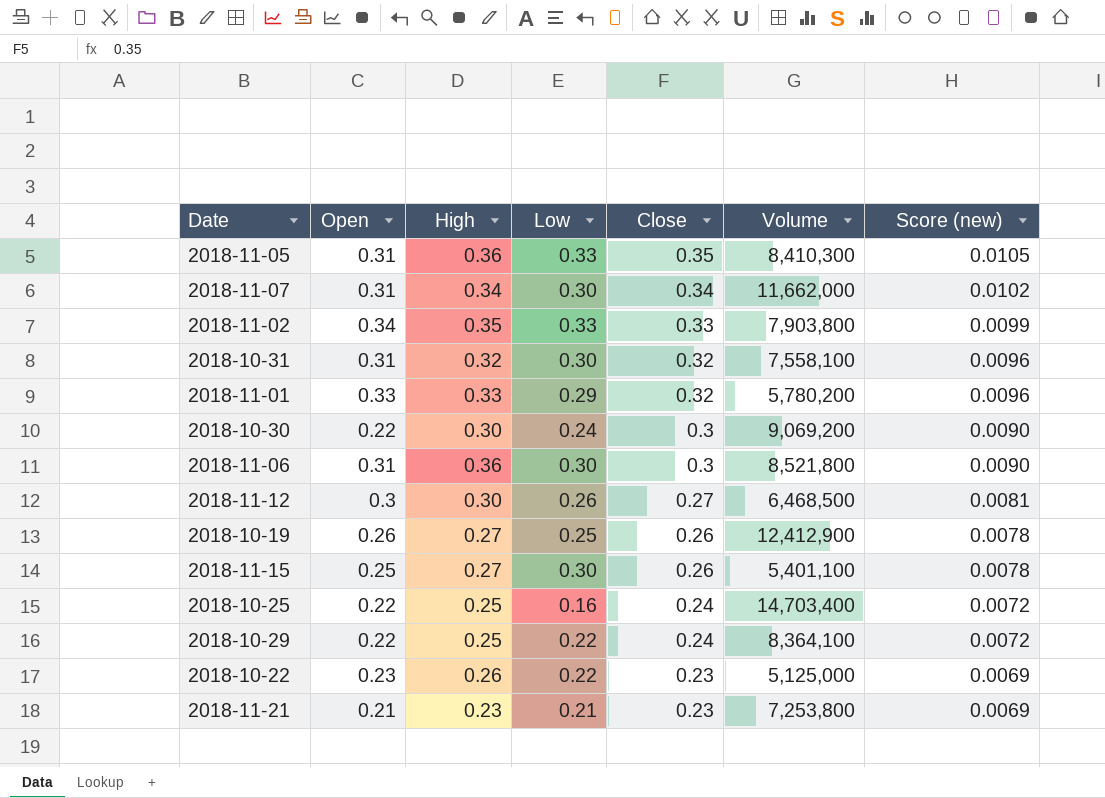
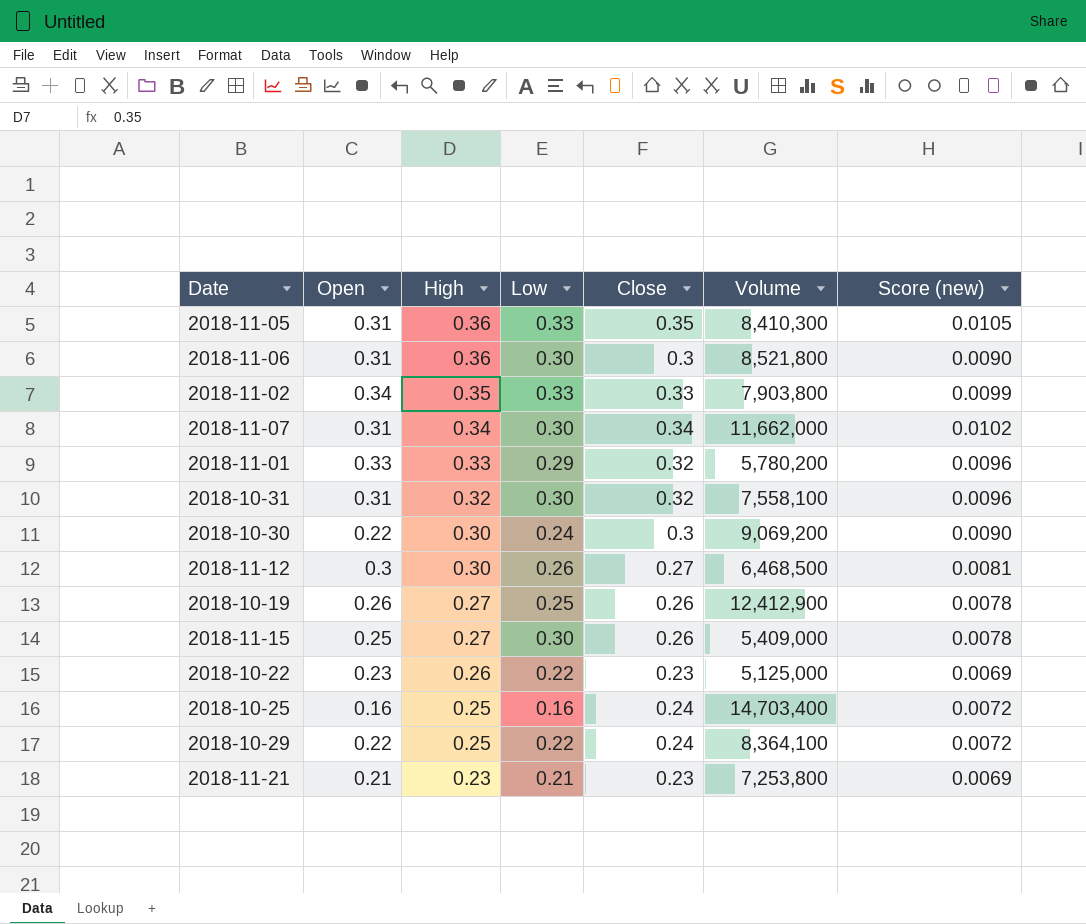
row order: Close descending -> High descending
2018-11-15 | Volume: 5,401,100 -> 5,409,000
2018-10-25 | Open: 0.22 -> 0.16

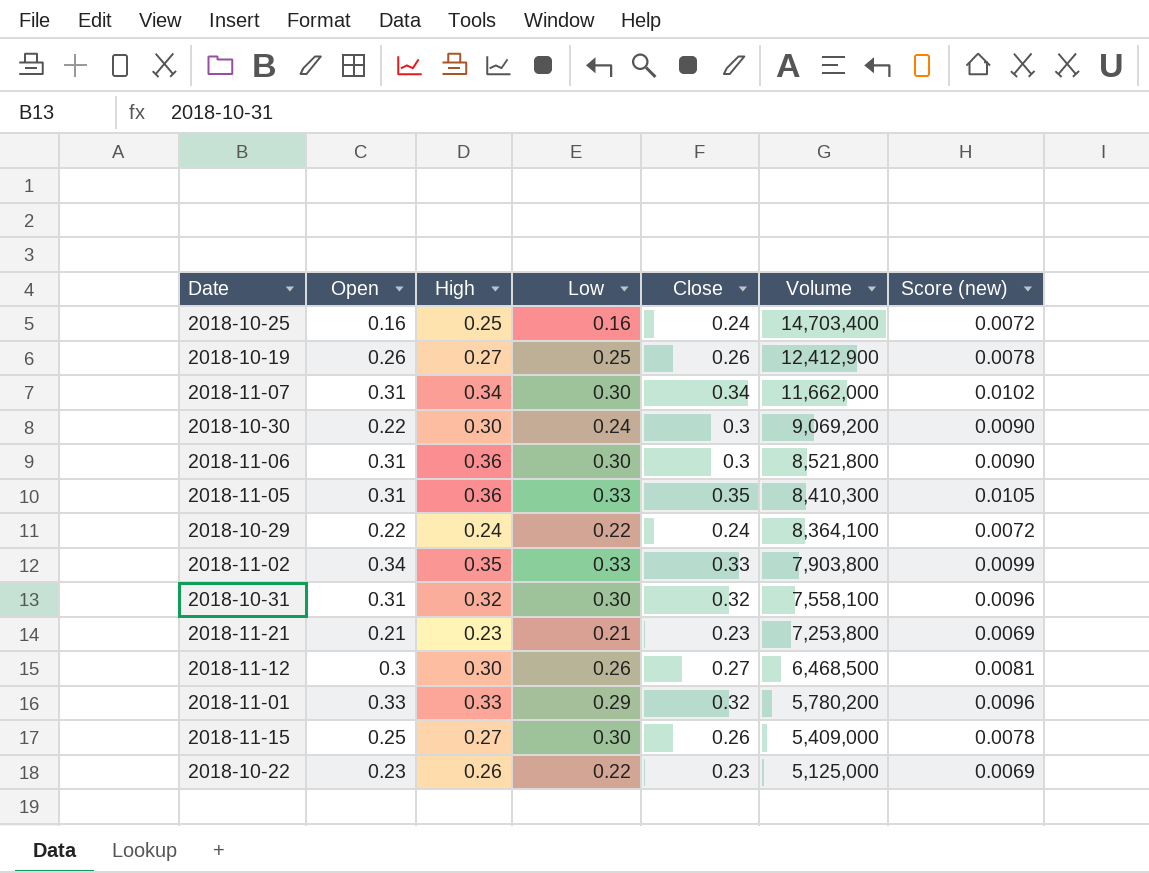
row order: High descending -> Volume descending
2018-10-29 | High: 0.25 -> 0.24

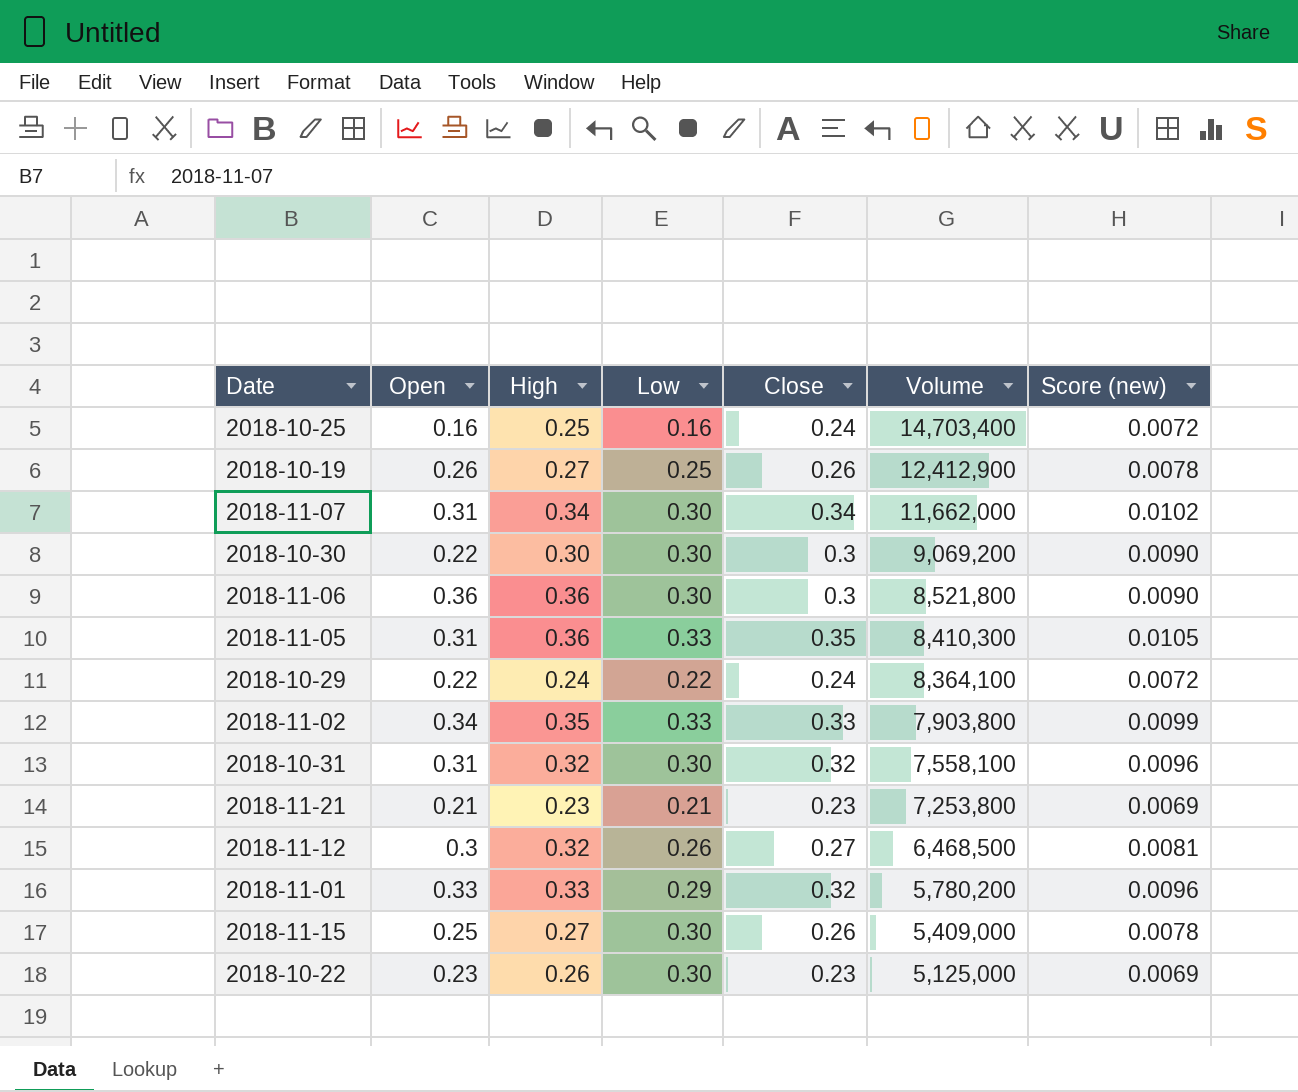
2018-10-30 | Low: 0.24 -> 0.30
2018-11-06 | Open: 0.31 -> 0.36
2018-11-12 | High: 0.30 -> 0.32
2018-10-22 | Low: 0.22 -> 0.30

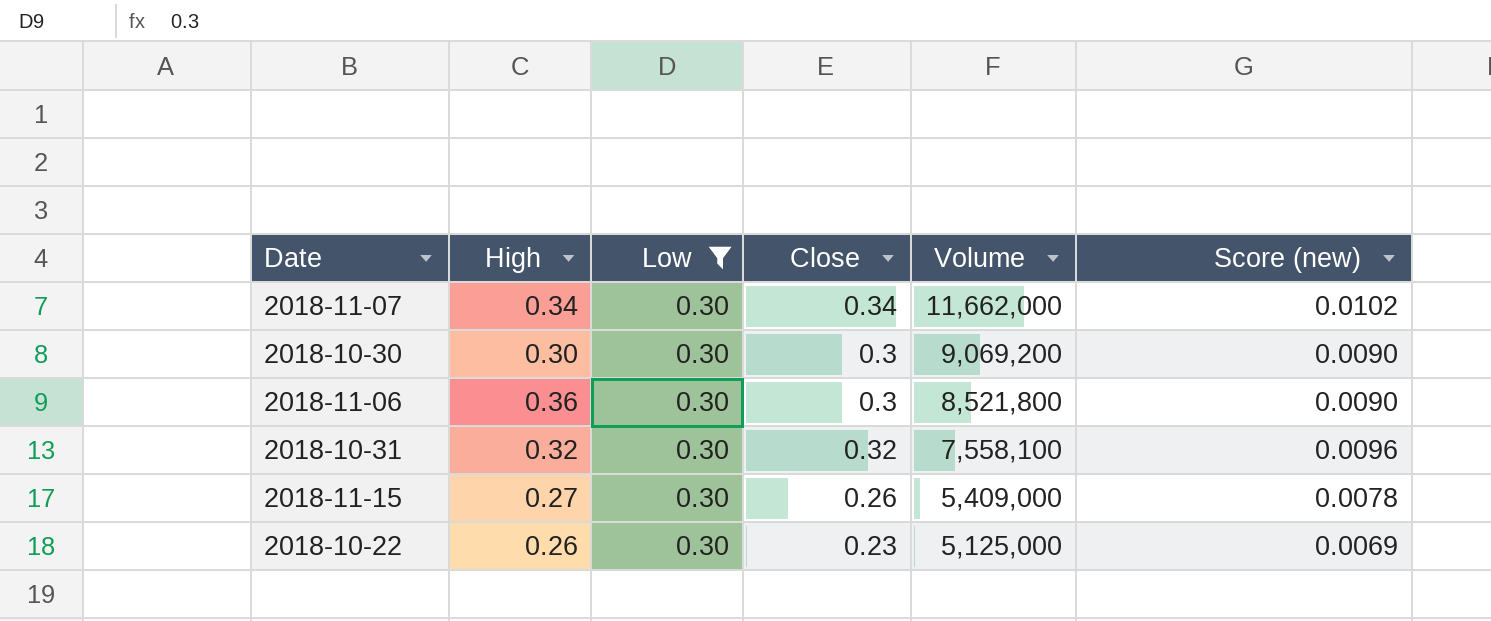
filter: none -> Low = 0.30
column Open | position: 2 -> none

